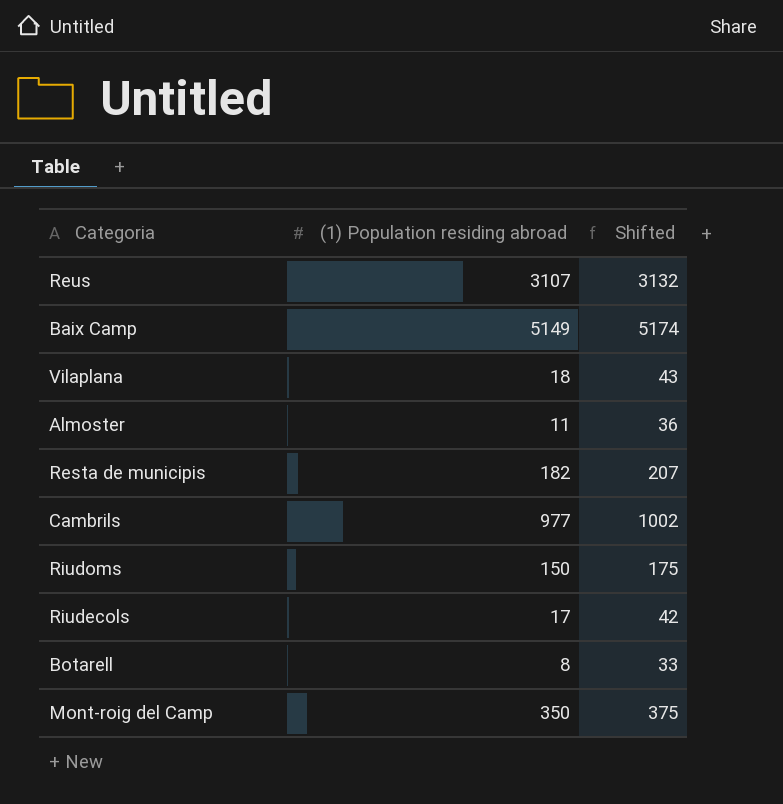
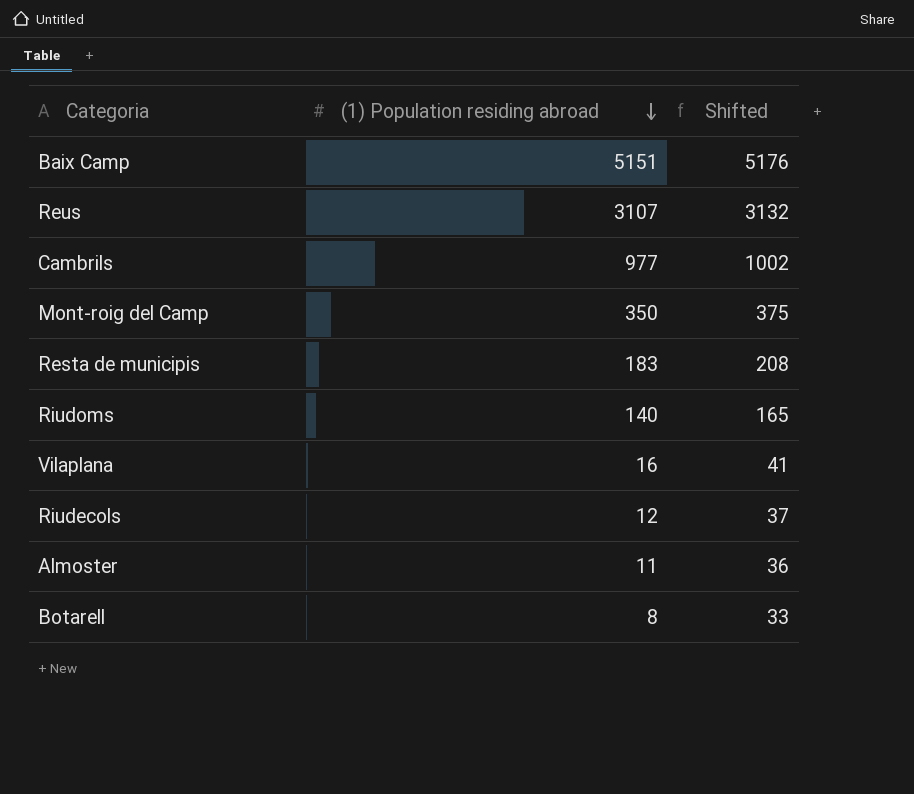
row order: none -> (1) Population residing abroad descending
Baix Camp | (1) Population residing abroad: 5149 -> 5151
Baix Camp | Shifted: 5174 -> 5176
Resta de municipis | (1) Population residing abroad: 182 -> 183
Resta de municipis | Shifted: 207 -> 208
Riudoms | (1) Population residing abroad: 150 -> 140
Riudoms | Shifted: 175 -> 165
Vilaplana | (1) Population residing abroad: 18 -> 16
Vilaplana | Shifted: 43 -> 41
Riudecols | (1) Population residing abroad: 17 -> 12
Riudecols | Shifted: 42 -> 37

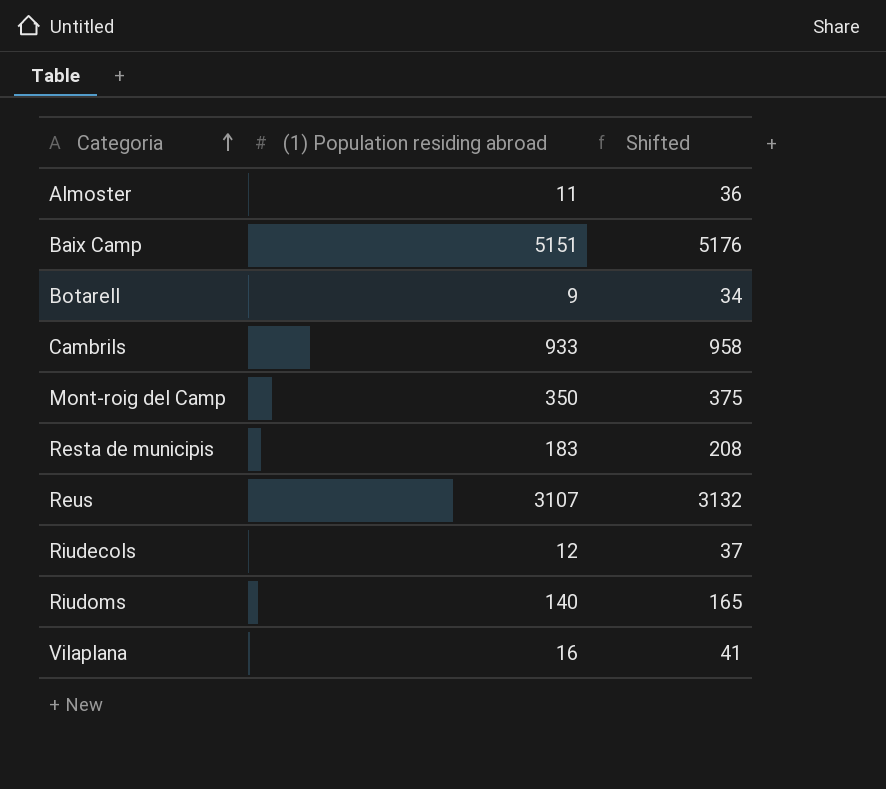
row order: (1) Population residing abroad descending -> Categoria ascending
Botarell | (1) Population residing abroad: 8 -> 9
Botarell | Shifted: 33 -> 34
Cambrils | (1) Population residing abroad: 977 -> 933
Cambrils | Shifted: 1002 -> 958

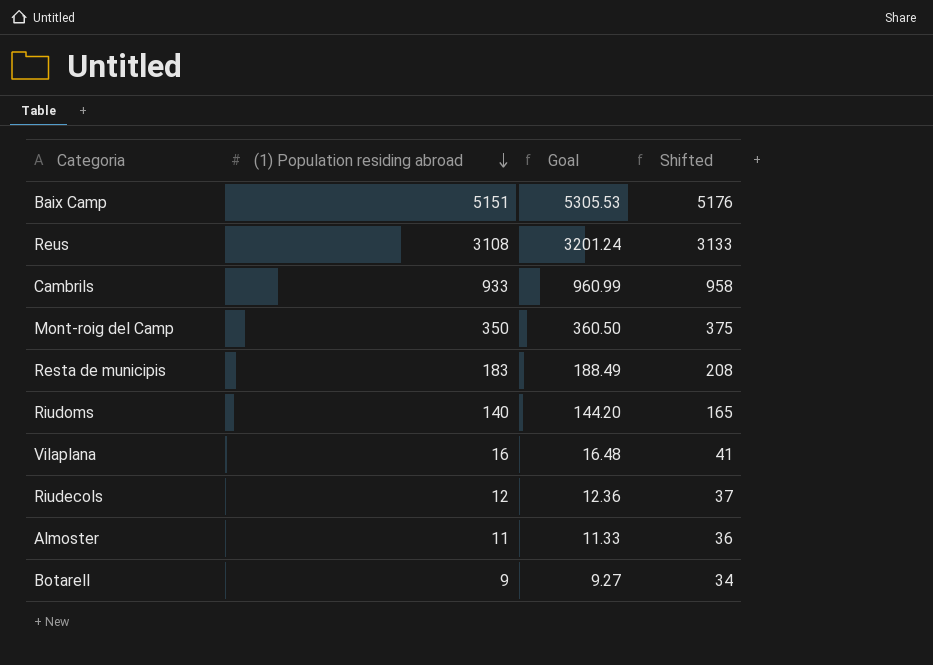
row order: Categoria ascending -> (1) Population residing abroad descending
column Goal | formula: none -> [(1) Population residing abroad] * 1.03
Reus | (1) Population residing abroad: 3107 -> 3108
Reus | Shifted: 3132 -> 3133

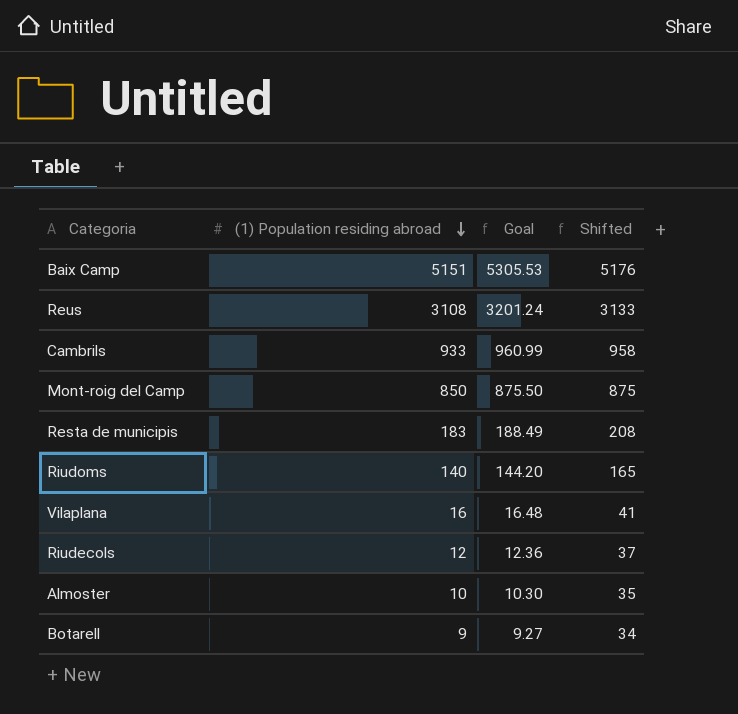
Mont-roig del Camp | (1) Population residing abroad: 350 -> 850
Mont-roig del Camp | Goal: 360.50 -> 875.50
Mont-roig del Camp | Shifted: 375 -> 875
Almoster | (1) Population residing abroad: 11 -> 10
Almoster | Goal: 11.33 -> 10.30
Almoster | Shifted: 36 -> 35

